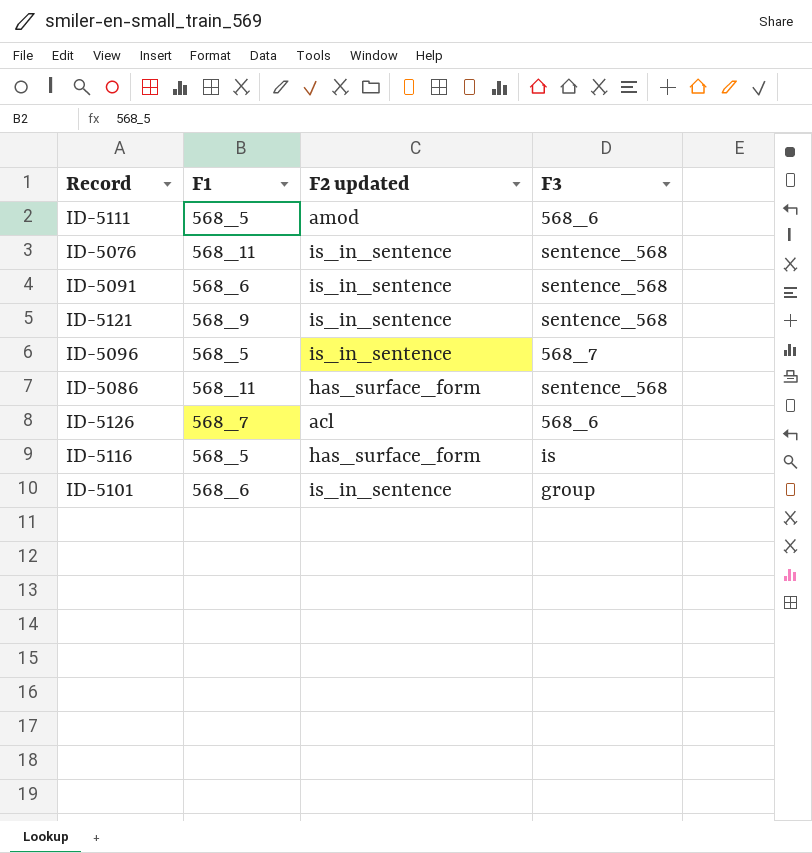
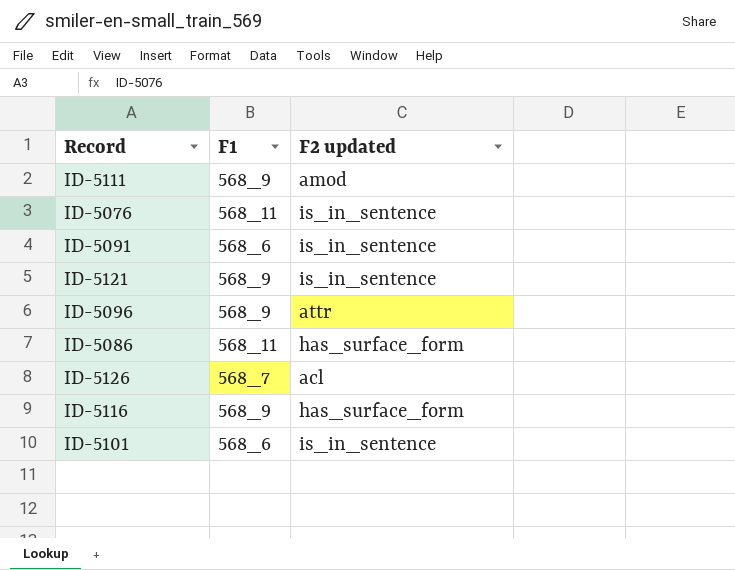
column F3 | position: 4 -> none
ID-5111 | F1: 568_5 -> 568_9
ID-5096 | F1: 568_5 -> 568_9
ID-5096 | F2 updated: is_in_sentence -> attr
ID-5116 | F1: 568_5 -> 568_9

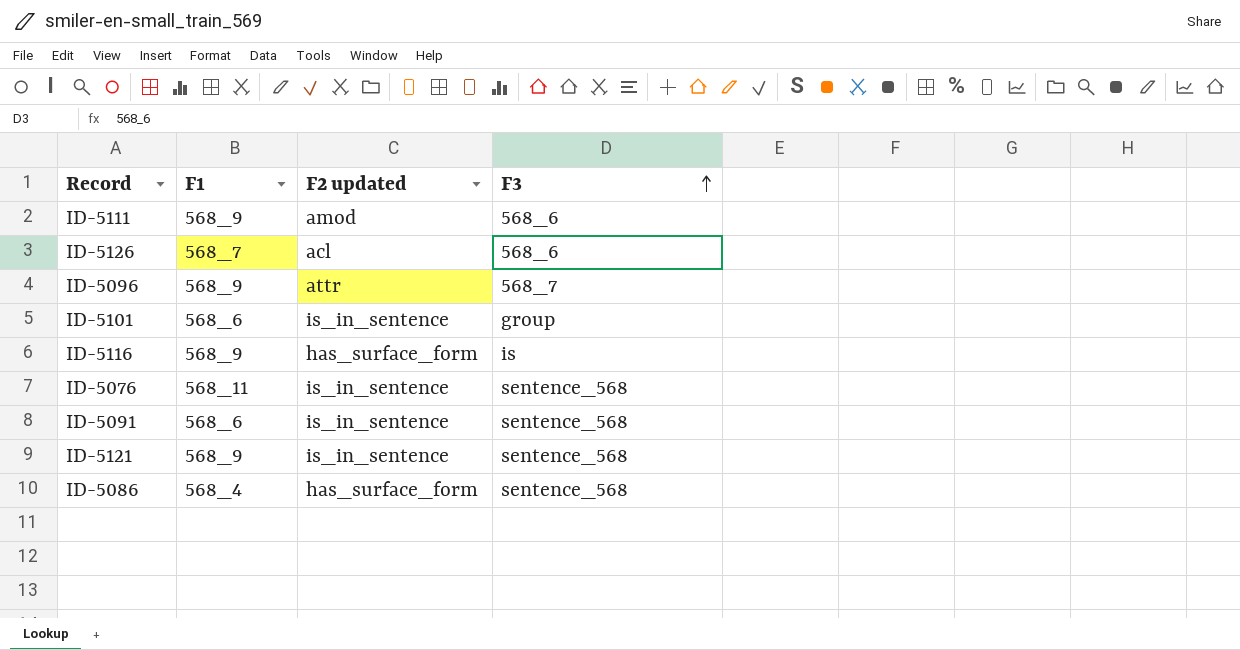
row order: none -> F3 ascending
column F3 | position: none -> 4
ID-5086 | F1: 568_11 -> 568_4

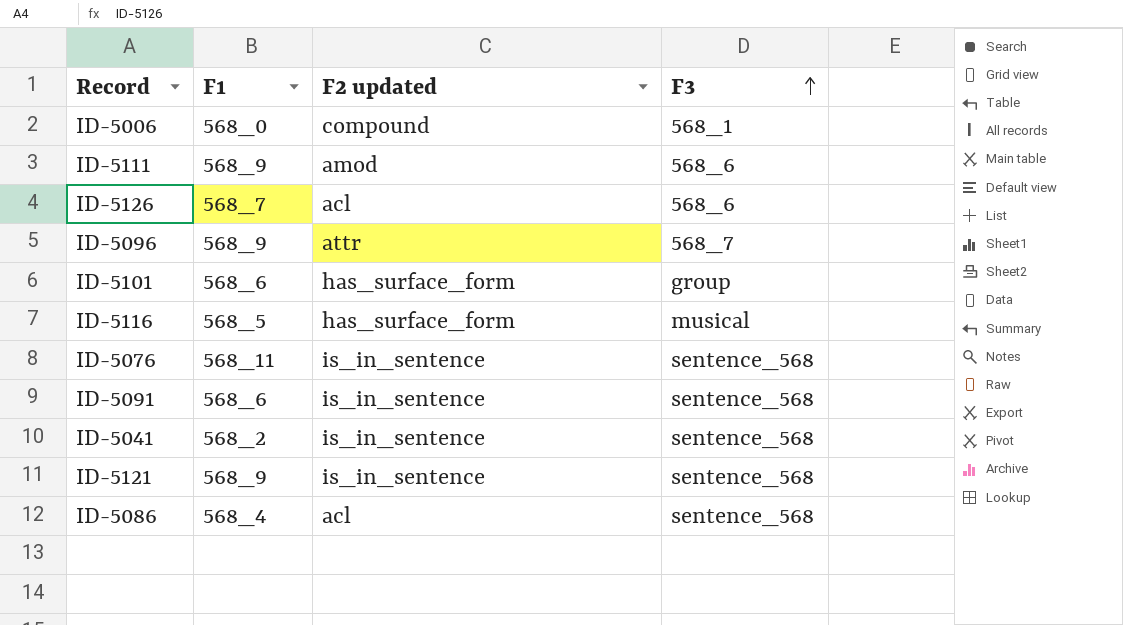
row ID-5006: none -> 568_0 | compound | 568_1
ID-5101 | F2 updated: is_in_sentence -> has_surface_form
ID-5116 | F1: 568_9 -> 568_5
ID-5116 | F3: is -> musical
row ID-5041: none -> 568_2 | is_in_sentence | sentence_568
ID-5086 | F2 updated: has_surface_form -> acl

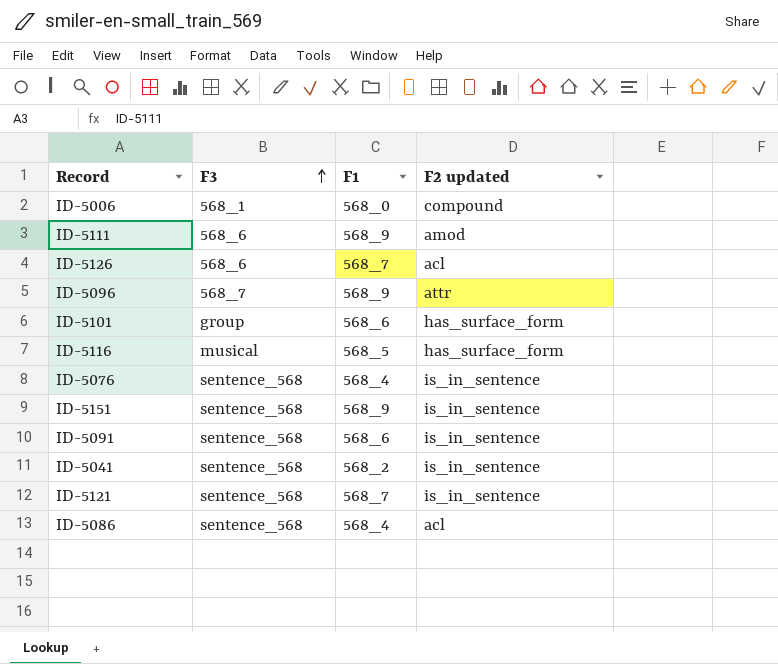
column F3 | position: 4 -> 2
ID-5076 | F1: 568_11 -> 568_4
row ID-5151: none -> sentence_568 | 568_9 | is_in_sentence
ID-5121 | F1: 568_9 -> 568_7

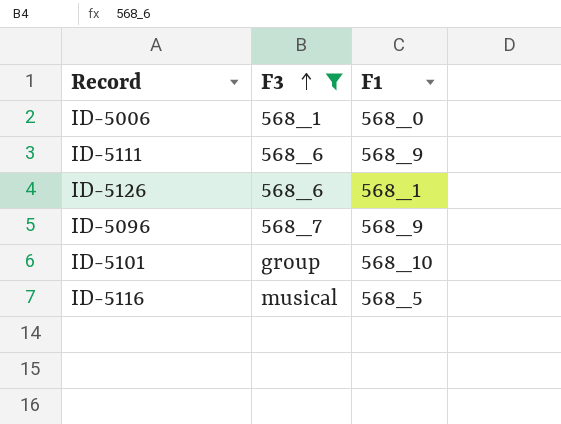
filter: none -> F3 != sentence_568
column F2 updated | position: 4 -> none
ID-5126 | F1: 568_7 -> 568_1
ID-5101 | F1: 568_6 -> 568_10

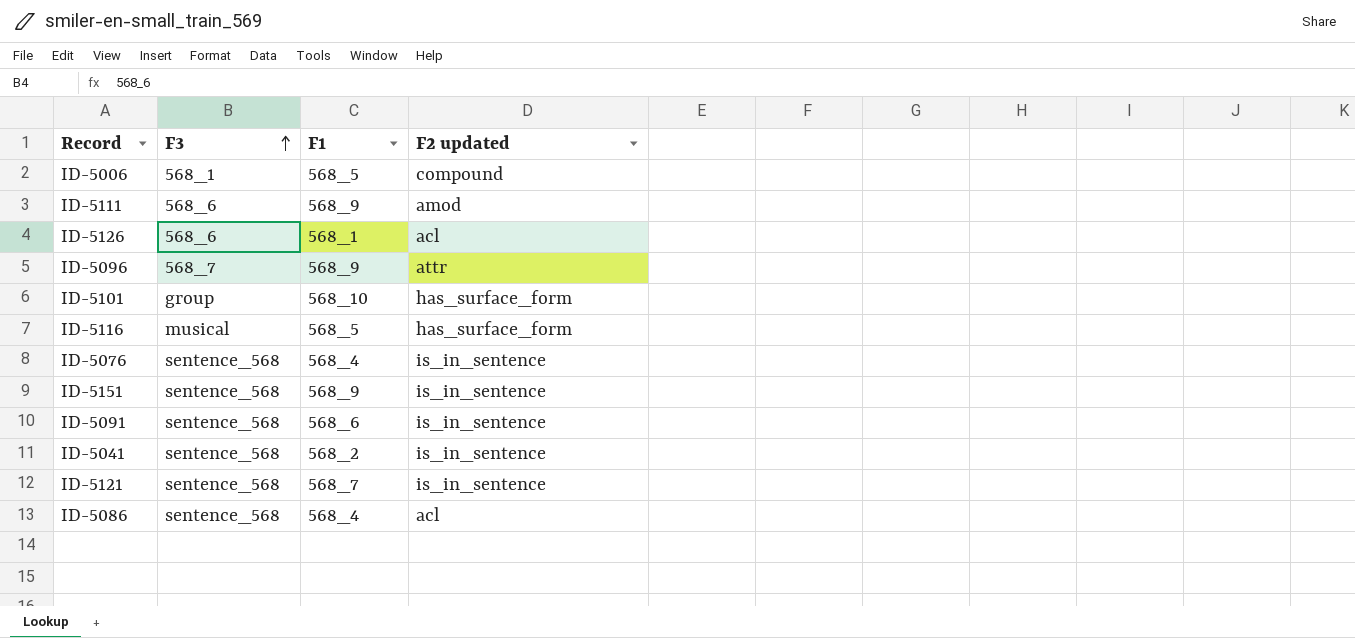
filter: F3 != sentence_568 -> none
column F2 updated | position: none -> 4
ID-5006 | F1: 568_0 -> 568_5

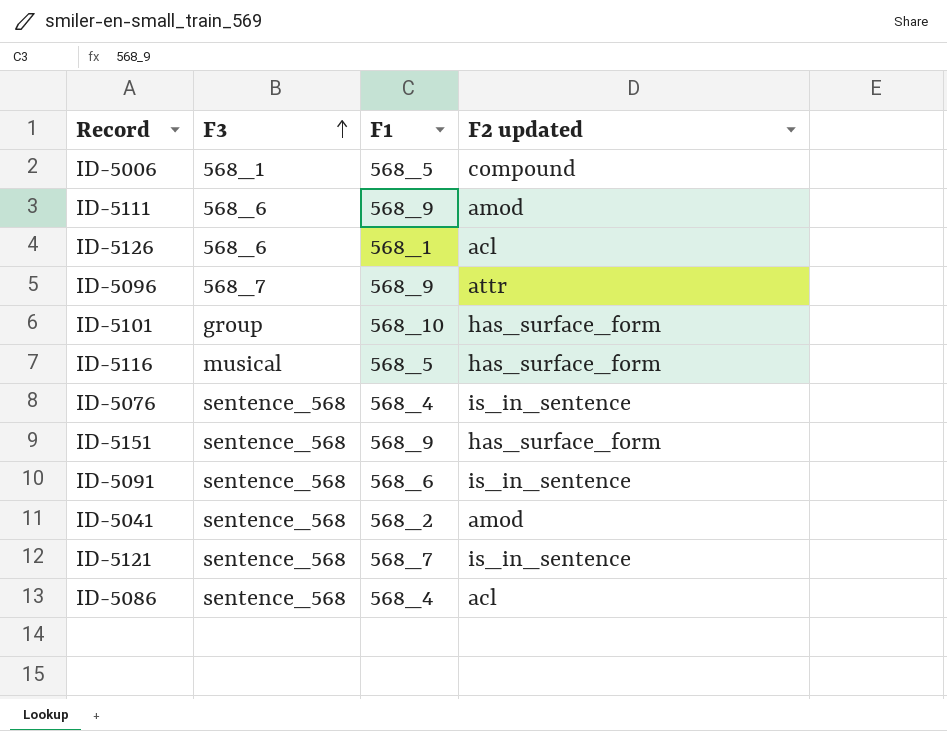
ID-5151 | F2 updated: is_in_sentence -> has_surface_form
ID-5041 | F2 updated: is_in_sentence -> amod

